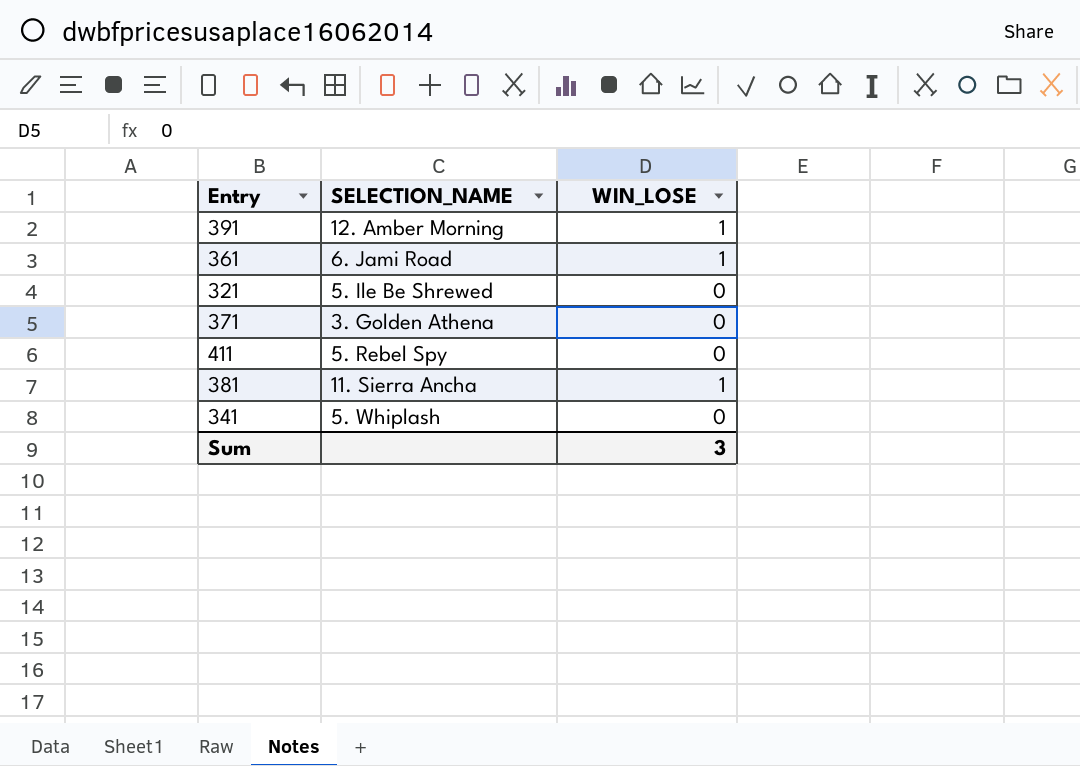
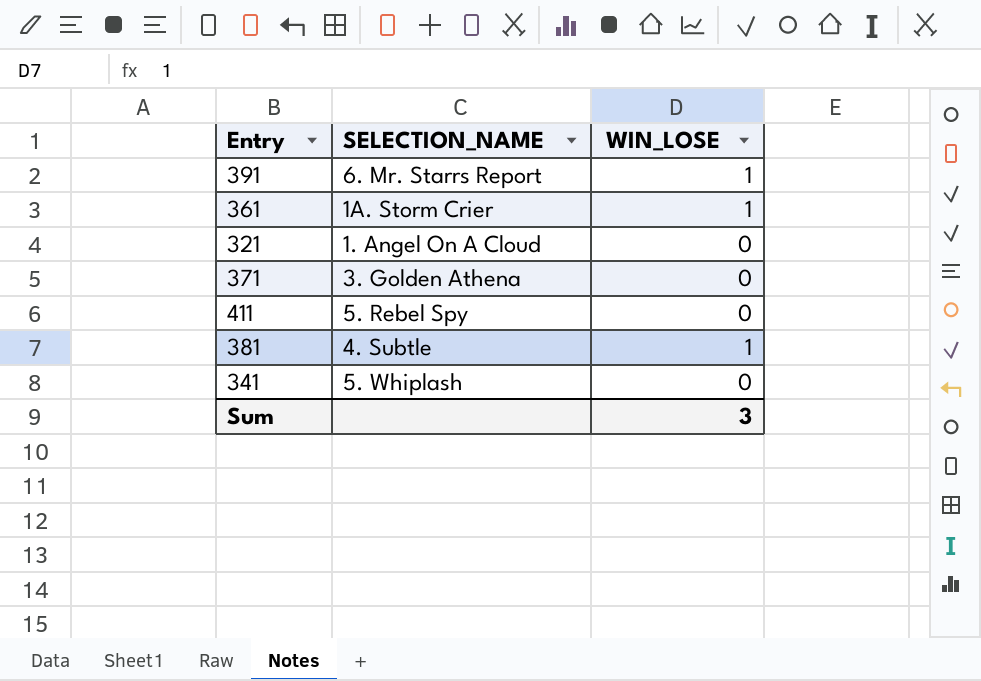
391 | SELECTION_NAME: 12. Amber Morning -> 6. Mr. Starrs Report
361 | SELECTION_NAME: 6. Jami Road -> 1A. Storm Crier
321 | SELECTION_NAME: 5. Ile Be Shrewed -> 1. Angel On A Cloud
381 | SELECTION_NAME: 11. Sierra Ancha -> 4. Subtle

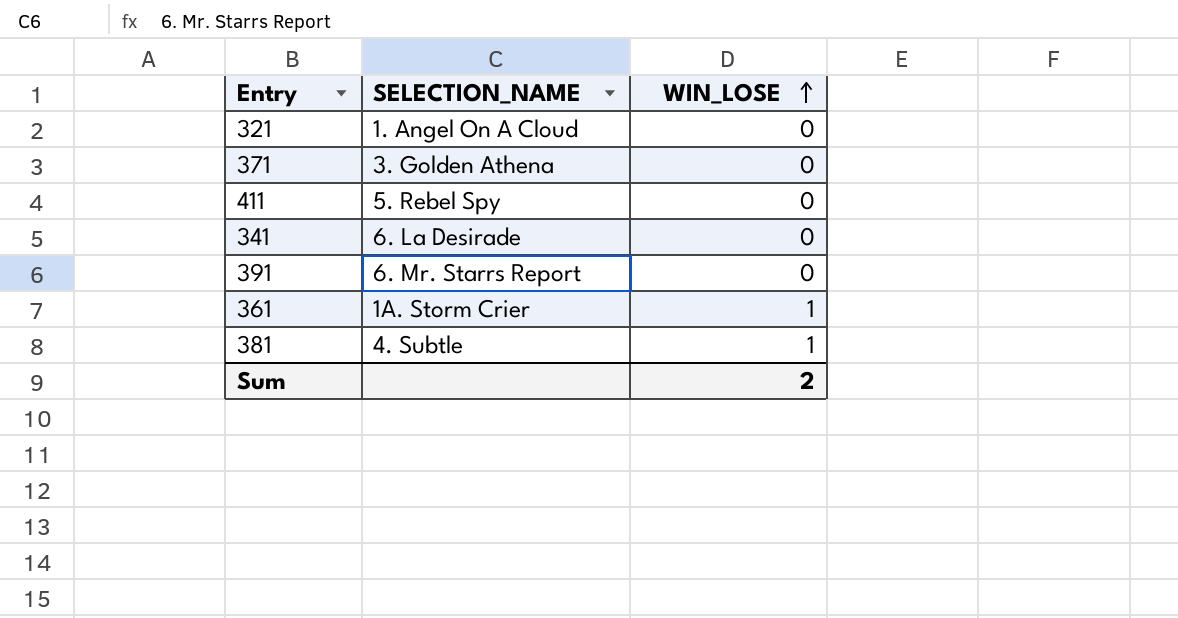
row order: none -> WIN_LOSE ascending
341 | SELECTION_NAME: 5. Whiplash -> 6. La Desirade
391 | WIN_LOSE: 1 -> 0
Sum | WIN_LOSE: 3 -> 2

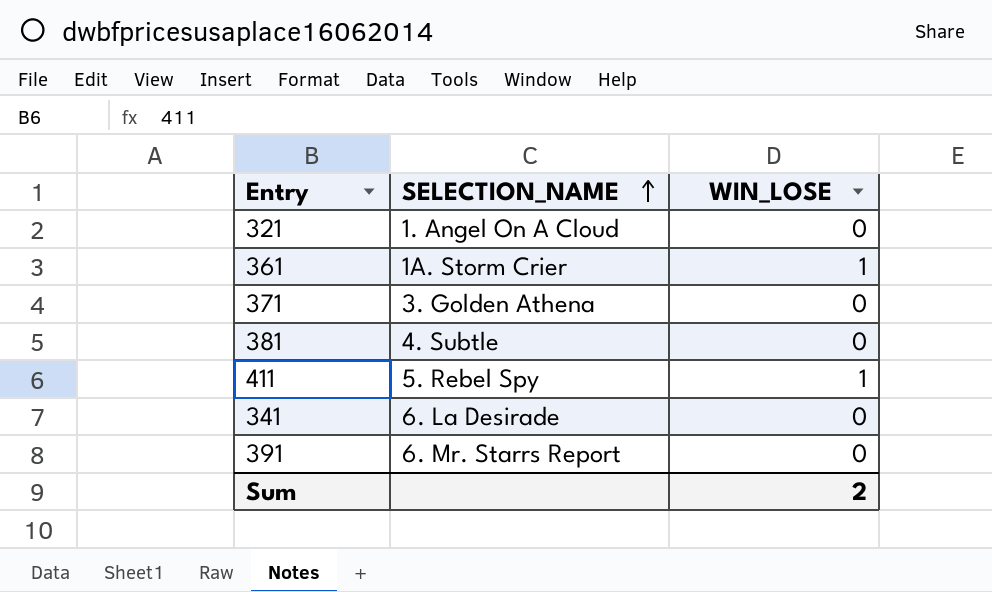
row order: WIN_LOSE ascending -> SELECTION_NAME ascending
381 | WIN_LOSE: 1 -> 0
411 | WIN_LOSE: 0 -> 1

